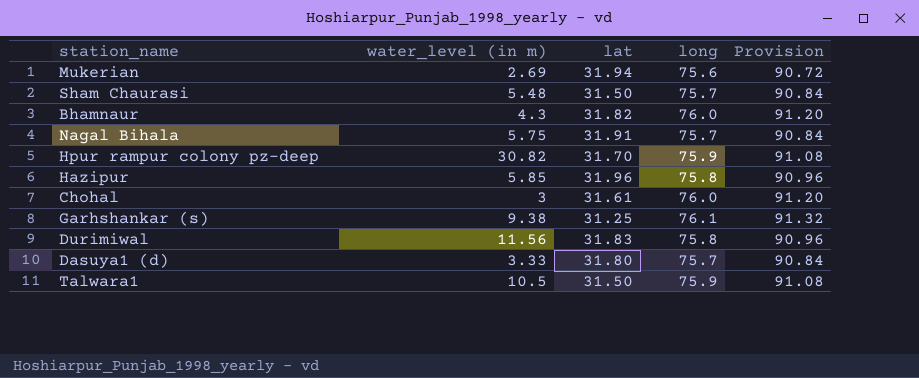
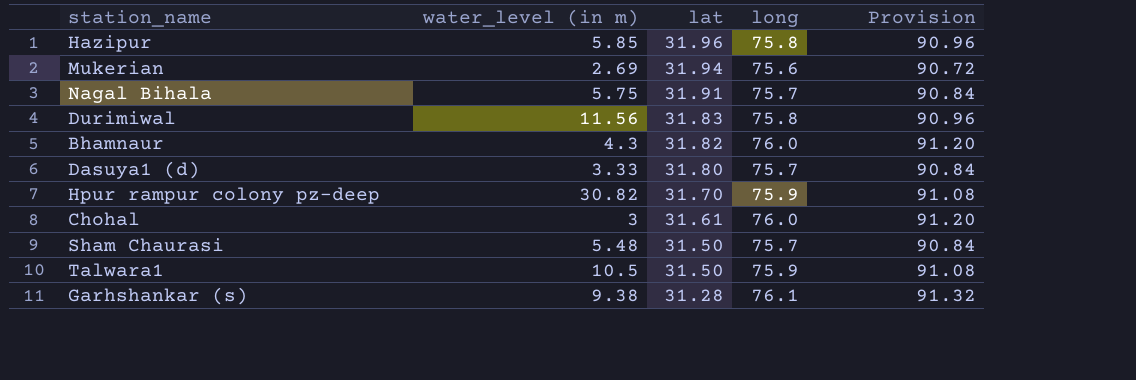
row order: none -> lat descending
Garhshankar (s) | lat: 31.25 -> 31.28

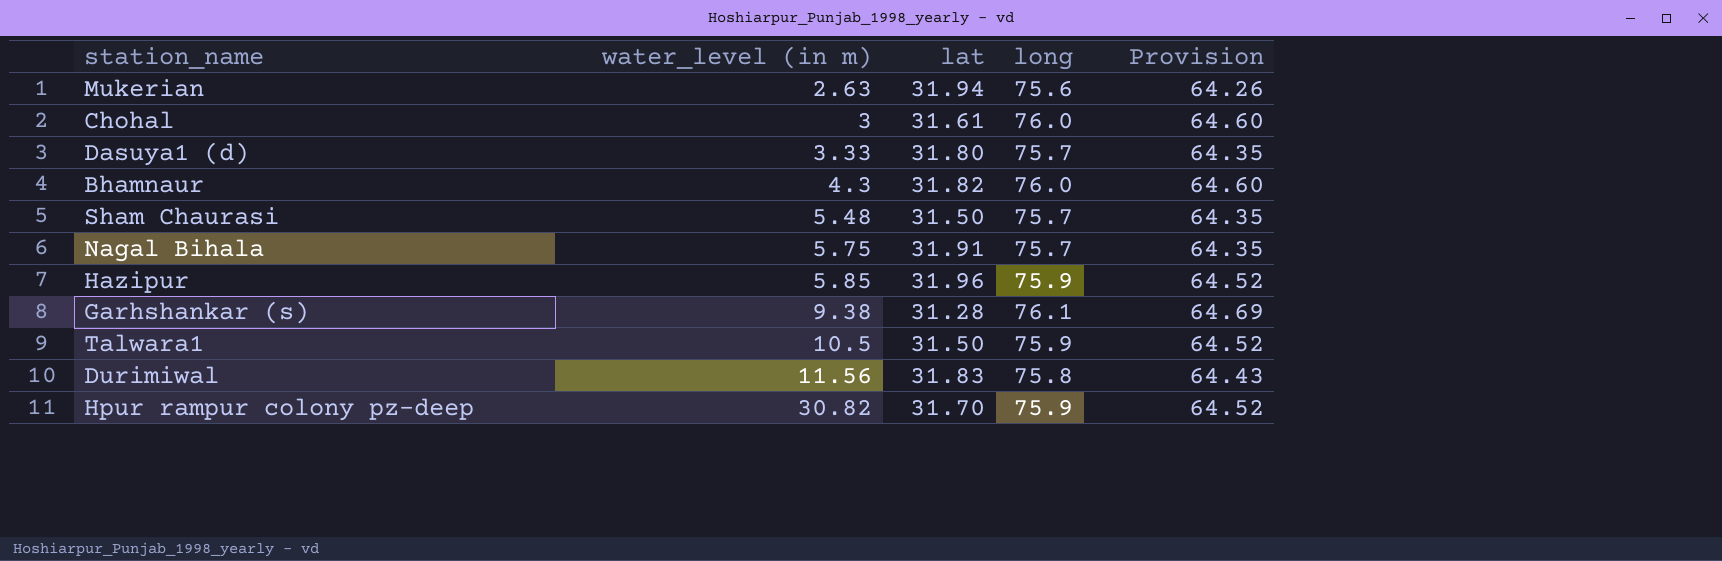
row order: lat descending -> water_level (in m) ascending
column Provision | formula: [long] * 1.2 -> [long] * 0.85
Mukerian | water_level (in m): 2.69 -> 2.63
Hazipur | long: 75.8 -> 75.9

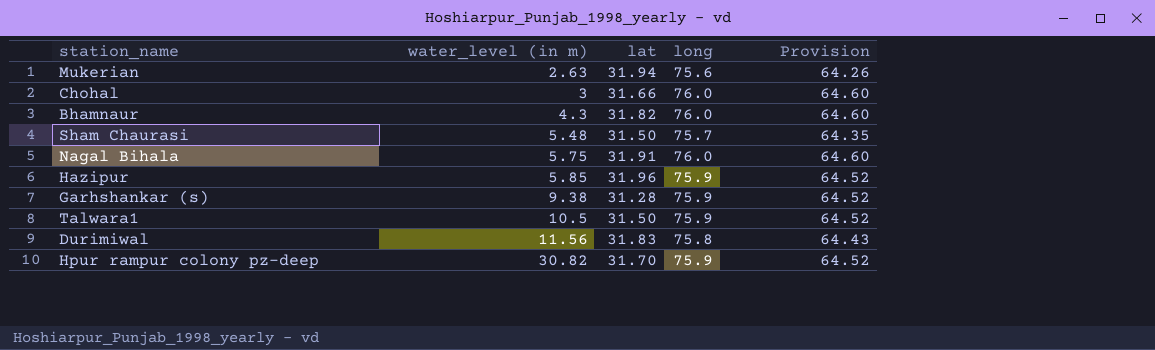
row Dasuya1 (d): 3.33 | 31.80 | 75.7 | 64.35 -> none
Chohal | lat: 31.61 -> 31.66
Nagal Bihala | long: 75.7 -> 76.0
Nagal Bihala | Provision: 64.35 -> 64.60
Garhshankar (s) | long: 76.1 -> 75.9
Garhshankar (s) | Provision: 64.69 -> 64.52

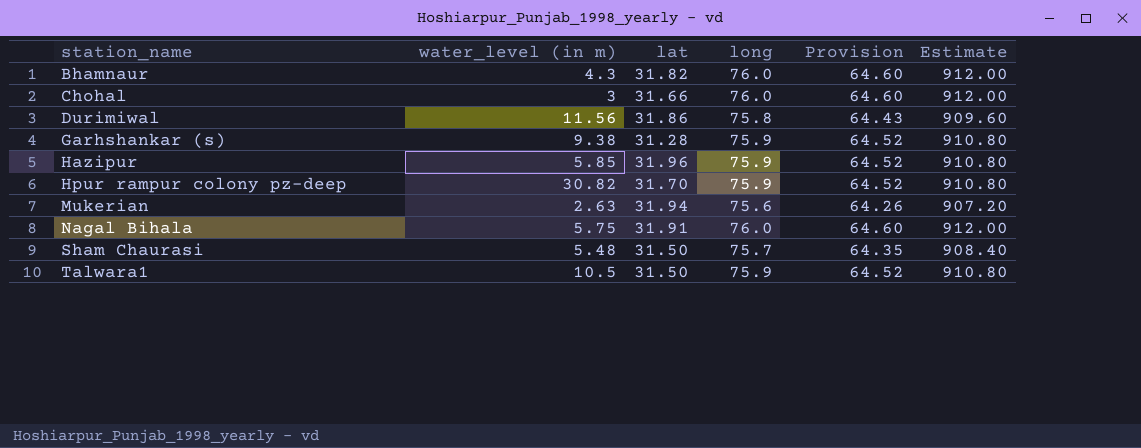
row order: water_level (in m) ascending -> station_name ascending
column Estimate | formula: none -> [long] * 12
Durimiwal | lat: 31.83 -> 31.86

